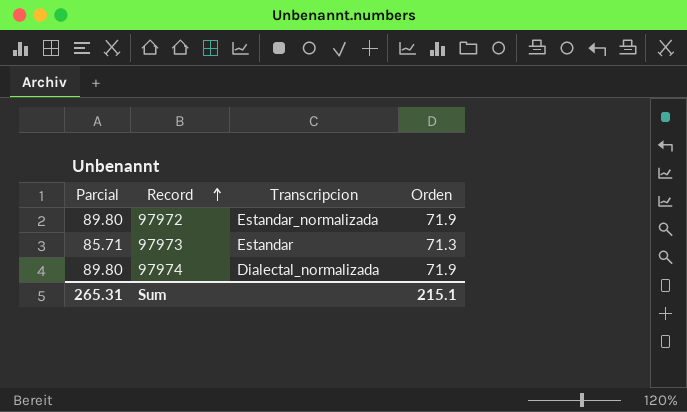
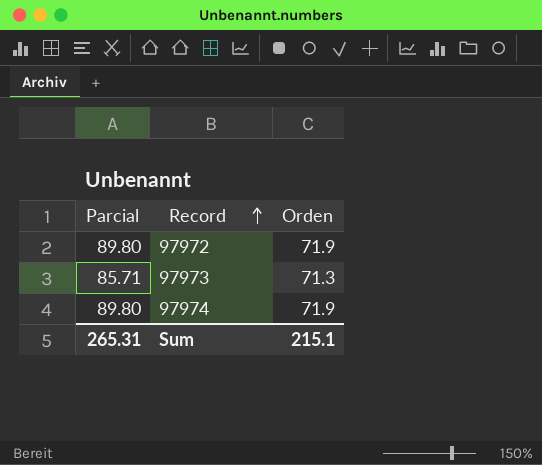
column Transcripcion | position: 3 -> none

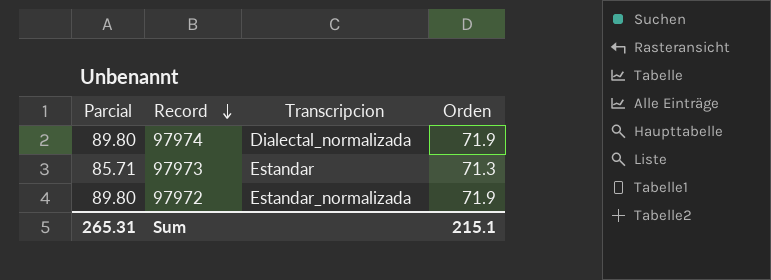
row order: Record ascending -> Record descending
column Transcripcion | position: none -> 3

